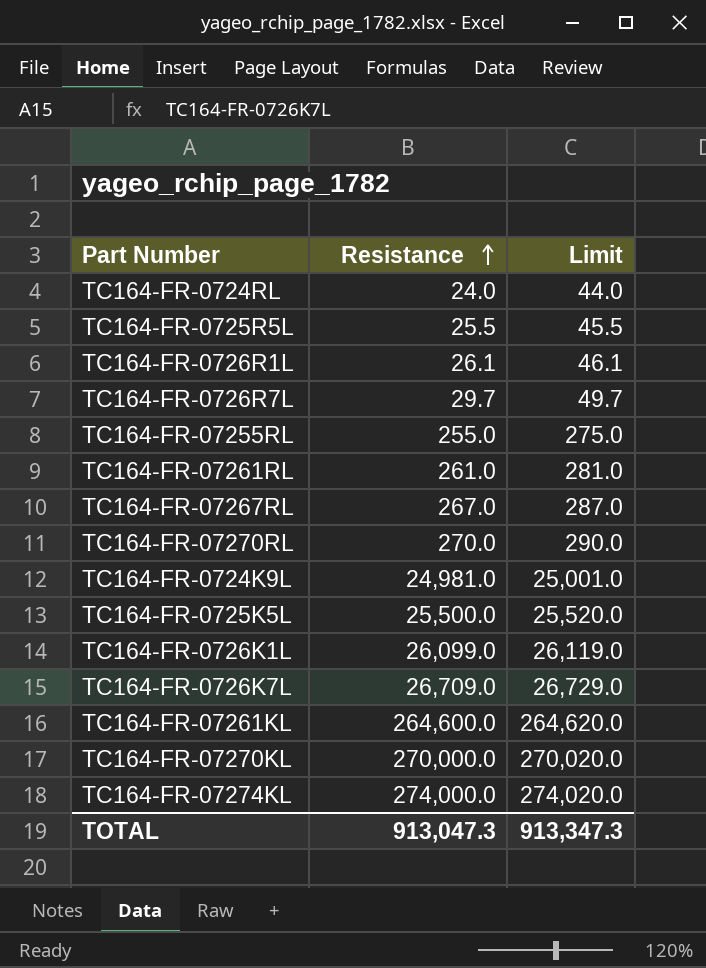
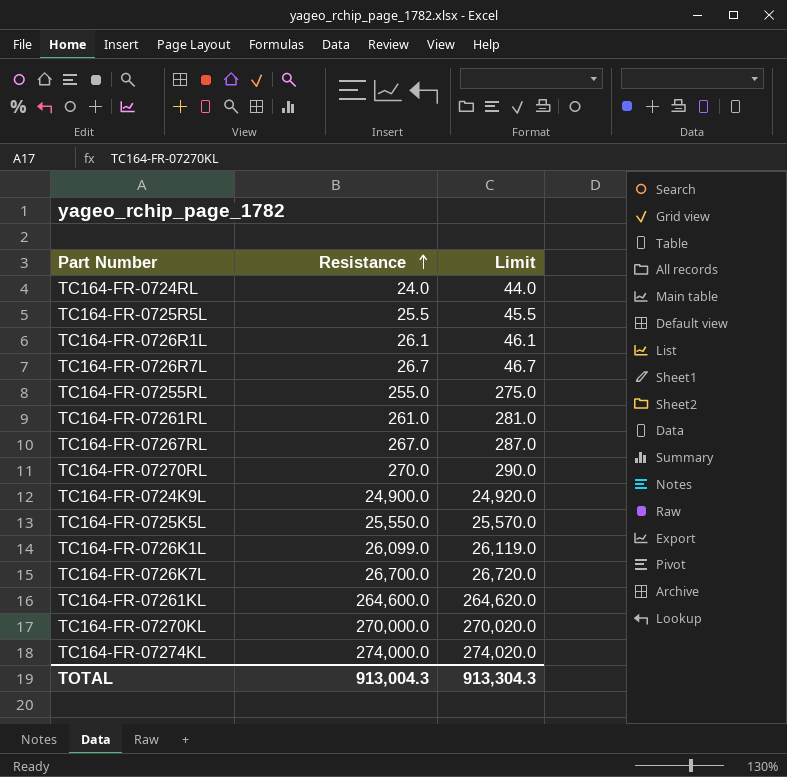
TC164-FR-0726R7L | Resistance: 29.7 -> 26.7
TC164-FR-0726R7L | Limit: 49.7 -> 46.7
TC164-FR-0724K9L | Resistance: 24,981.0 -> 24,900.0
TC164-FR-0724K9L | Limit: 25,001.0 -> 24,920.0
TC164-FR-0725K5L | Resistance: 25,500.0 -> 25,550.0
TC164-FR-0725K5L | Limit: 25,520.0 -> 25,570.0
TC164-FR-0726K7L | Resistance: 26,709.0 -> 26,700.0
TC164-FR-0726K7L | Limit: 26,729.0 -> 26,720.0
TOTAL | Resistance: 913,047.3 -> 913,004.3
TOTAL | Limit: 913,347.3 -> 913,304.3

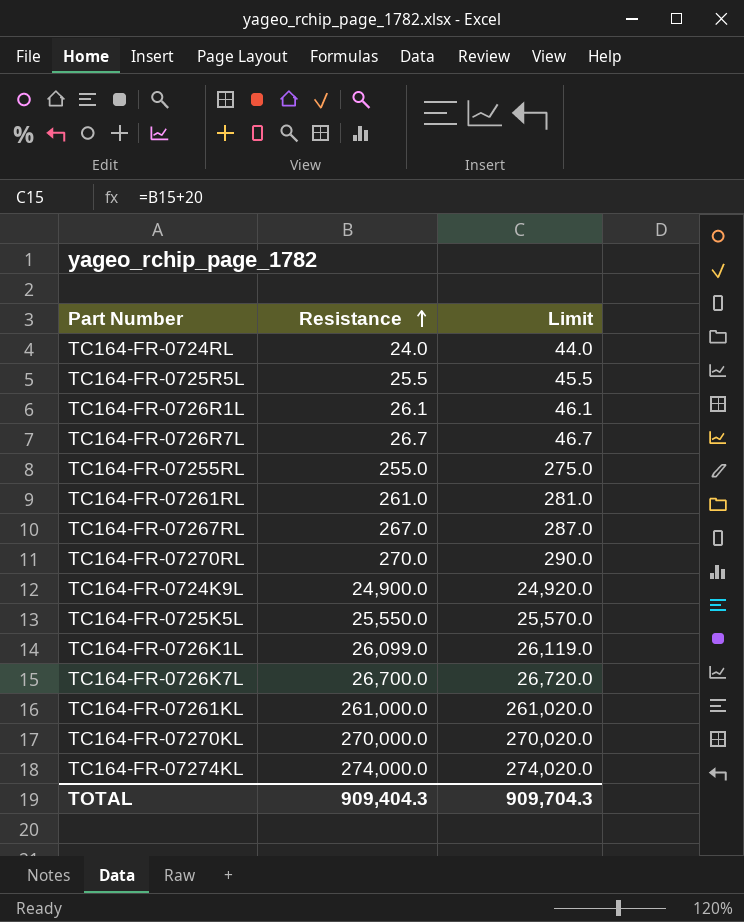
TC164-FR-07261KL | Resistance: 264,600.0 -> 261,000.0
TC164-FR-07261KL | Limit: 264,620.0 -> 261,020.0
TOTAL | Resistance: 913,004.3 -> 909,404.3
TOTAL | Limit: 913,304.3 -> 909,704.3

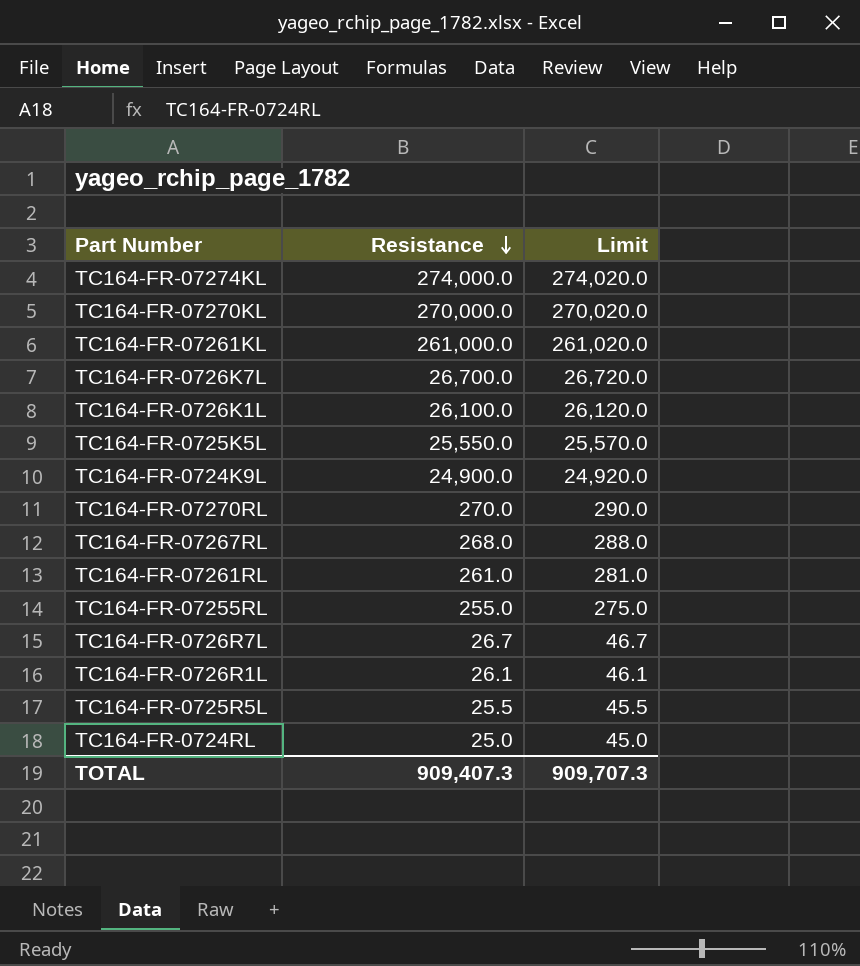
row order: Resistance ascending -> Resistance descending
TC164-FR-0726K1L | Resistance: 26,099.0 -> 26,100.0
TC164-FR-0726K1L | Limit: 26,119.0 -> 26,120.0
TC164-FR-07267RL | Resistance: 267.0 -> 268.0
TC164-FR-07267RL | Limit: 287.0 -> 288.0
TC164-FR-0724RL | Resistance: 24.0 -> 25.0
TC164-FR-0724RL | Limit: 44.0 -> 45.0
TOTAL | Resistance: 909,404.3 -> 909,407.3
TOTAL | Limit: 909,704.3 -> 909,707.3

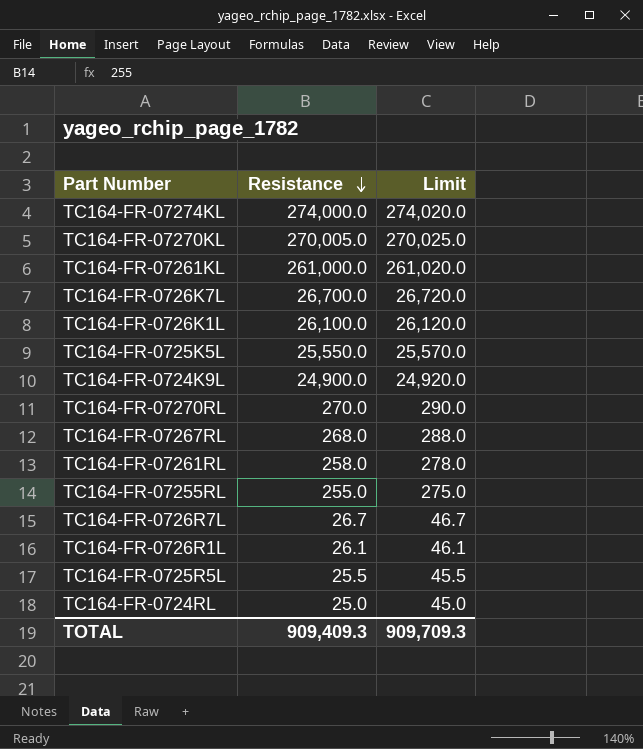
TC164-FR-07270KL | Resistance: 270,000.0 -> 270,005.0
TC164-FR-07270KL | Limit: 270,020.0 -> 270,025.0
TC164-FR-07261RL | Resistance: 261.0 -> 258.0
TC164-FR-07261RL | Limit: 281.0 -> 278.0
TOTAL | Resistance: 909,407.3 -> 909,409.3
TOTAL | Limit: 909,707.3 -> 909,709.3

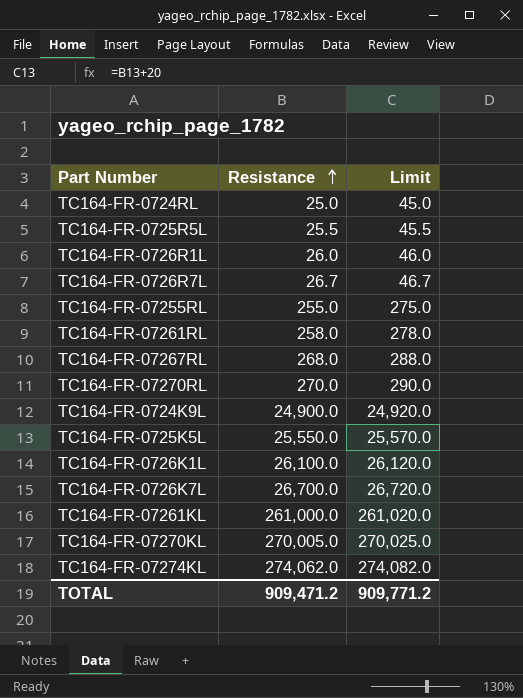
row order: Resistance descending -> Resistance ascending
TC164-FR-0726R1L | Resistance: 26.1 -> 26.0
TC164-FR-0726R1L | Limit: 46.1 -> 46.0
TC164-FR-07274KL | Resistance: 274,000.0 -> 274,062.0
TC164-FR-07274KL | Limit: 274,020.0 -> 274,082.0
TOTAL | Resistance: 909,409.3 -> 909,471.2
TOTAL | Limit: 909,709.3 -> 909,771.2

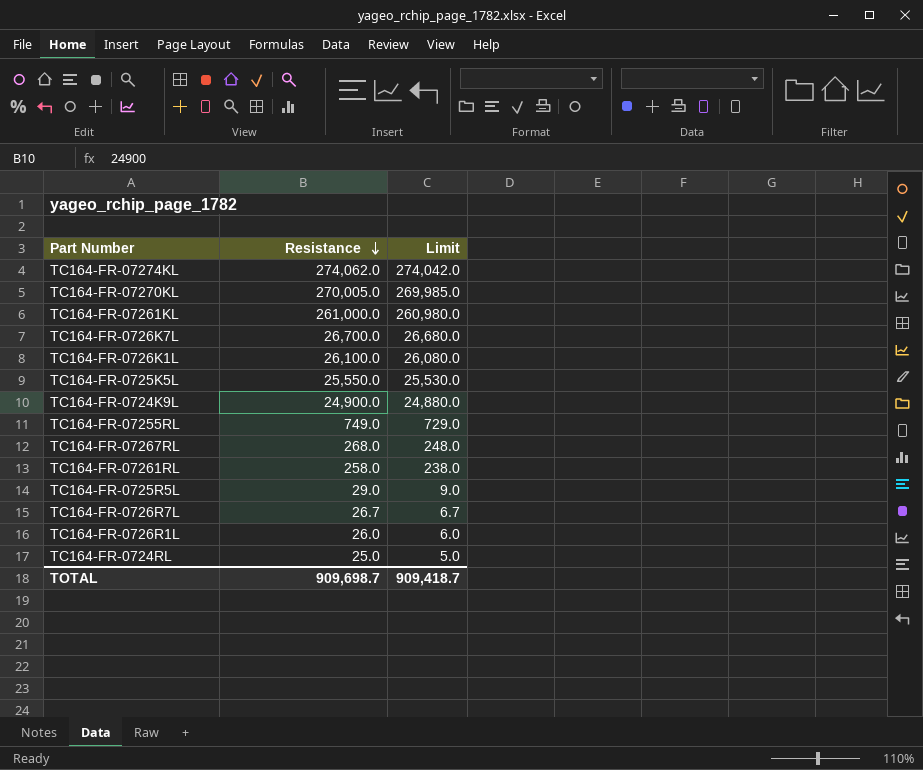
row order: Resistance ascending -> Resistance descending
column Limit | formula: [Resistance] + 20 -> [Resistance] - 20
row TC164-FR-07270RL: 270.0 | 290.0 -> none
TC164-FR-07255RL | Resistance: 255.0 -> 749.0
TC164-FR-0725R5L | Resistance: 25.5 -> 29.0
TOTAL | Resistance: 909,471.2 -> 909,698.7
TOTAL | Limit: 909,771.2 -> 909,418.7

